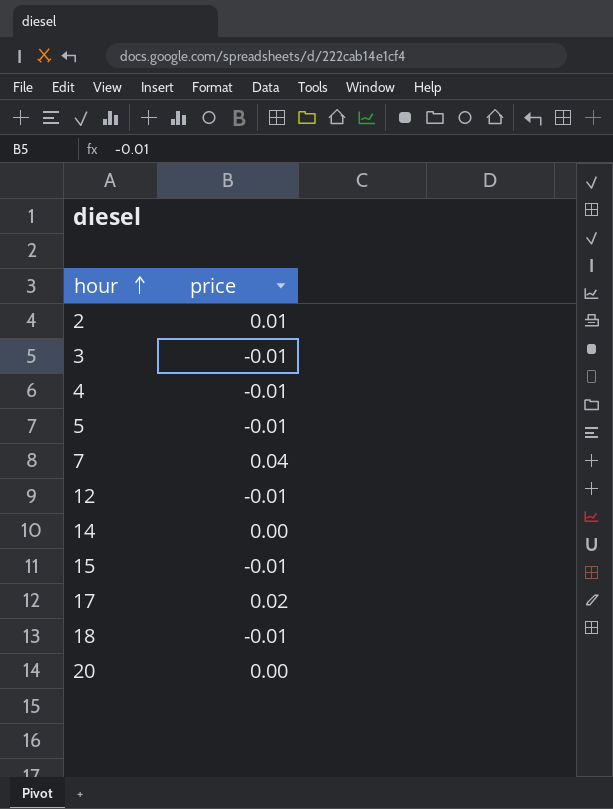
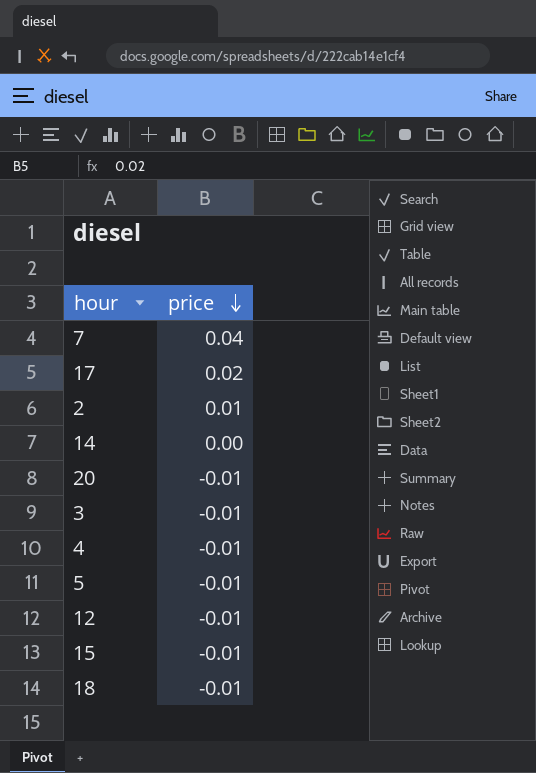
row order: hour ascending -> price descending
20 | price: 0.00 -> -0.01

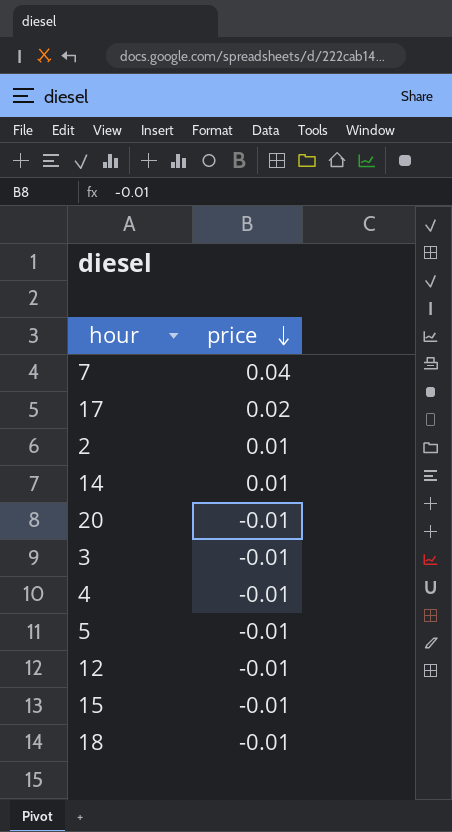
14 | price: 0.00 -> 0.01

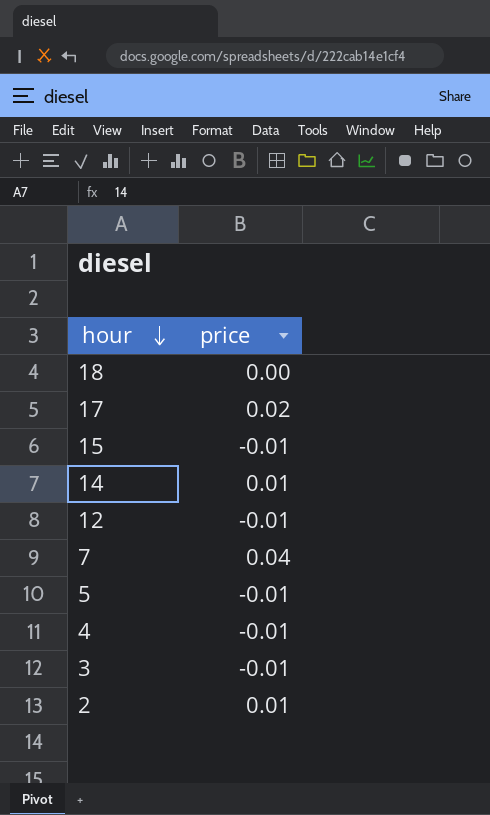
row order: price descending -> hour descending
row 20: -0.01 -> none
18 | price: -0.01 -> 0.00

